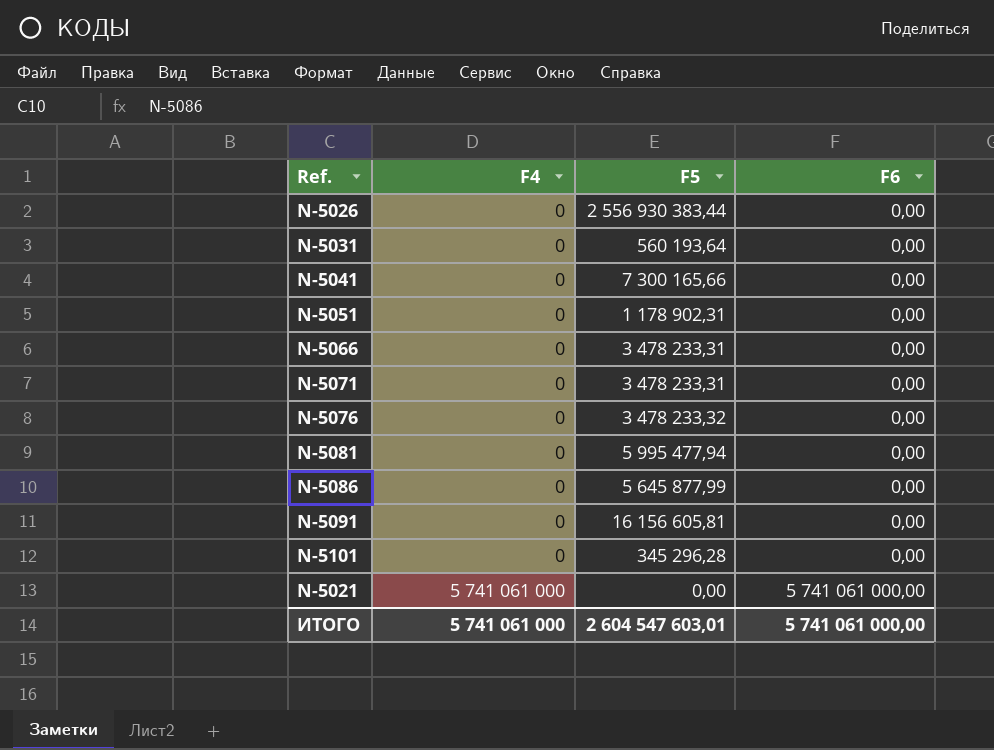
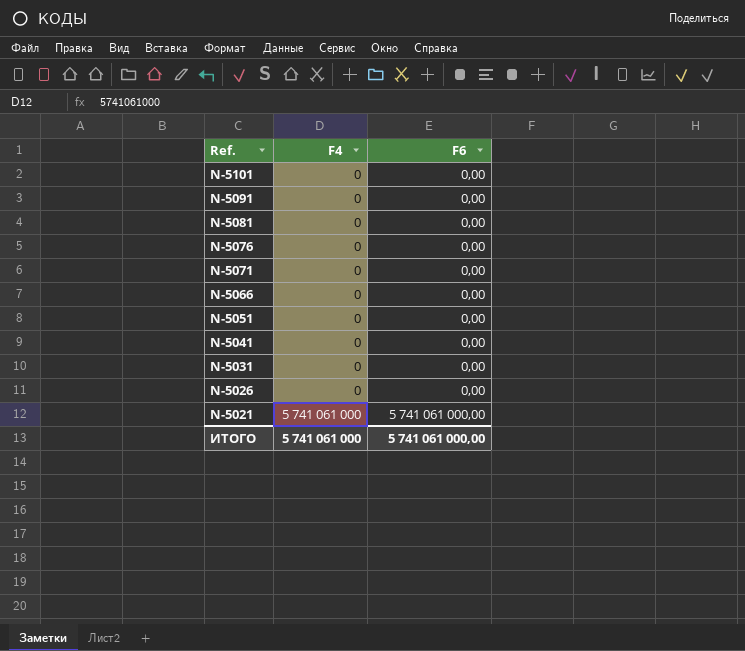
row order: F4 ascending -> Ref. descending
column F5 | position: 3 -> none
row N-5086: 0 | 5 645 877,99 | 0,00 -> none

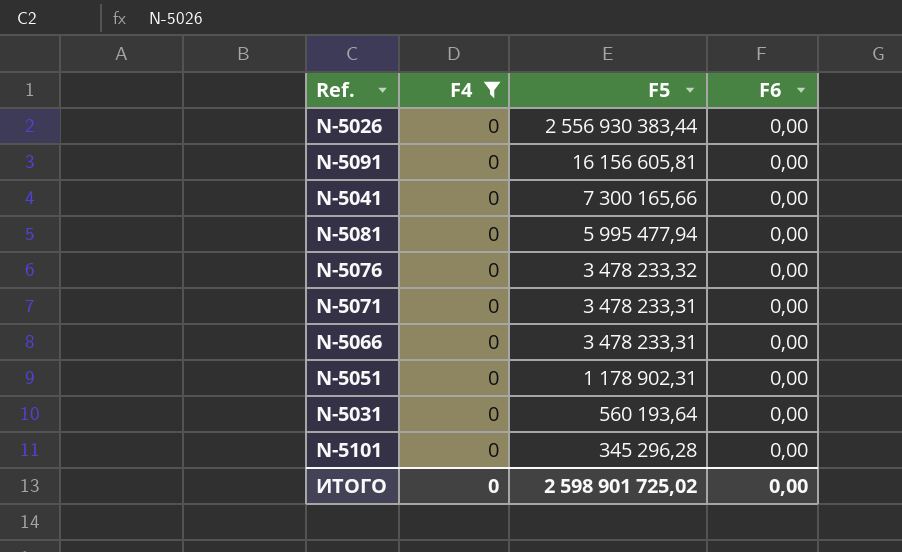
filter: none -> F4 = 0
row order: Ref. descending -> F5 descending
column F5 | position: none -> 3
ИТОГО | F4: 5 741 061 000 -> 0
ИТОГО | F6: 5 741 061 000,00 -> 0,00

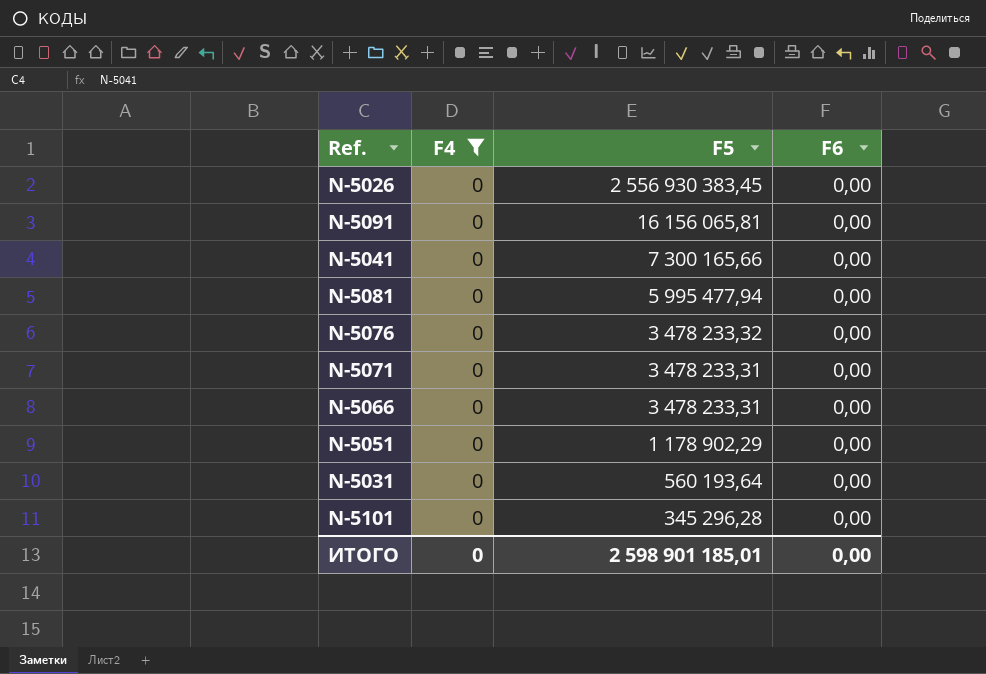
N-5026 | F5: 2 556 930 383,44 -> 2 556 930 383,45
N-5091 | F5: 16 156 605,81 -> 16 156 065,81
N-5051 | F5: 1 178 902,31 -> 1 178 902,29
ИТОГО | F5: 2 598 901 725,02 -> 2 598 901 185,01

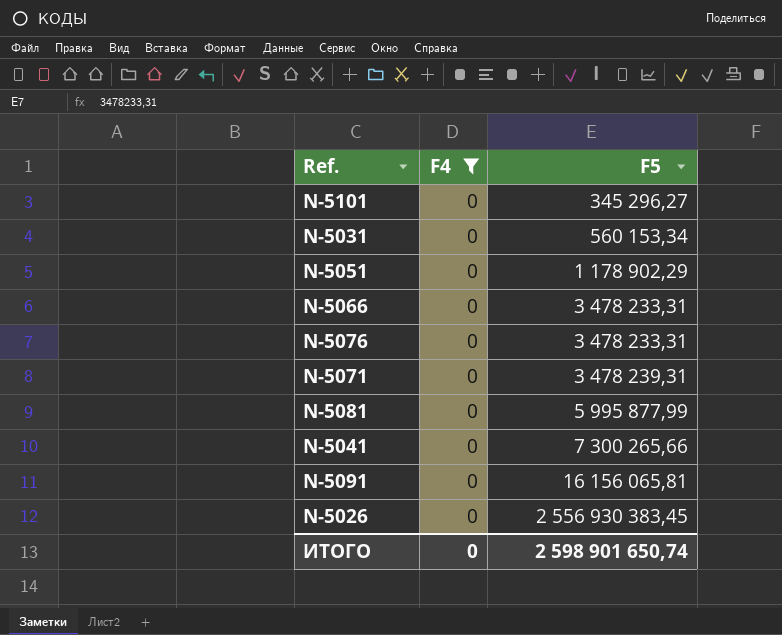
row order: F5 descending -> F5 ascending
column F6 | position: 4 -> none
N-5101 | F5: 345 296,28 -> 345 296,27
N-5031 | F5: 560 193,64 -> 560 153,34
N-5076 | F5: 3 478 233,32 -> 3 478 233,31
N-5071 | F5: 3 478 233,31 -> 3 478 239,31
N-5081 | F5: 5 995 477,94 -> 5 995 877,99
N-5041 | F5: 7 300 165,66 -> 7 300 265,66
ИТОГО | F5: 2 598 901 185,01 -> 2 598 901 650,74

